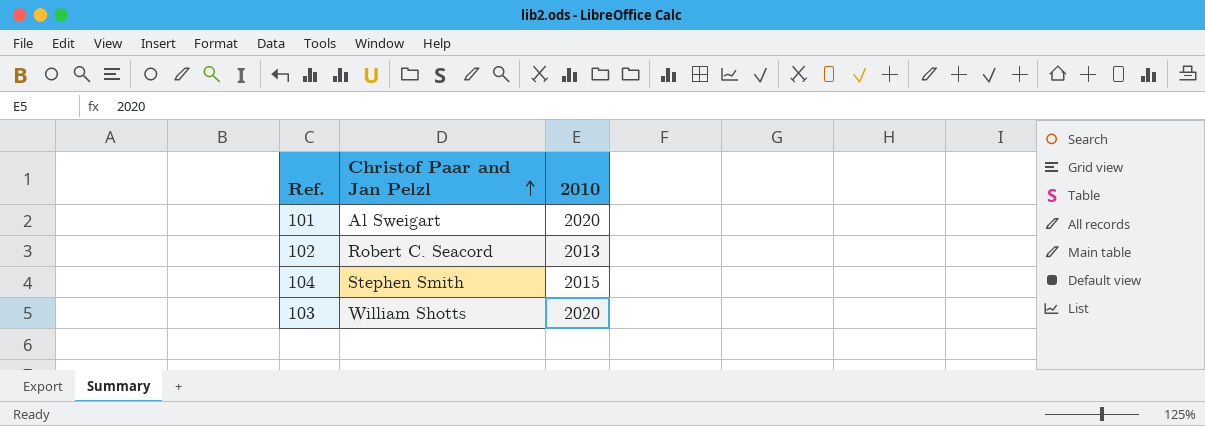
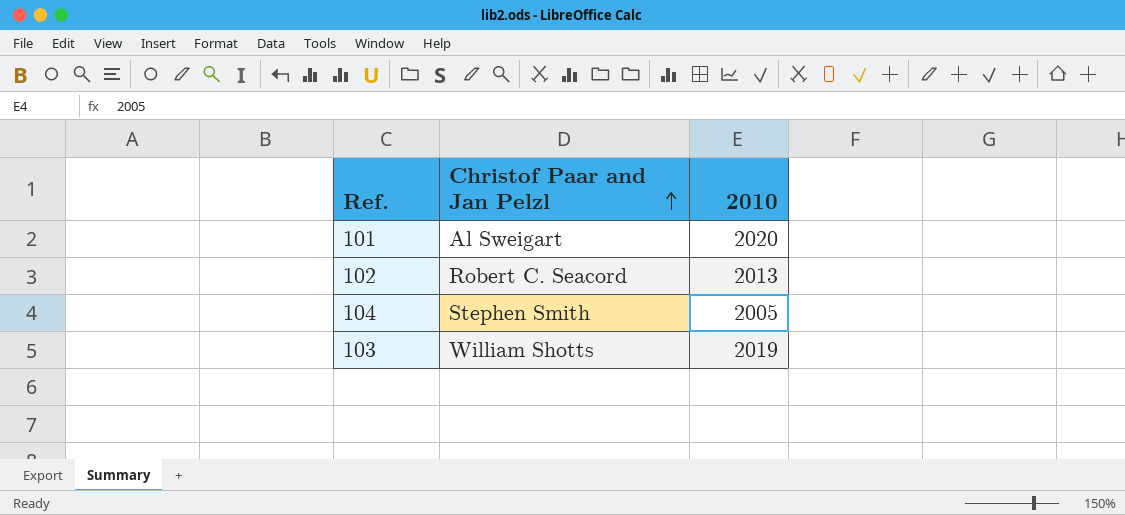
104 | 2010: 2015 -> 2005
103 | 2010: 2020 -> 2019

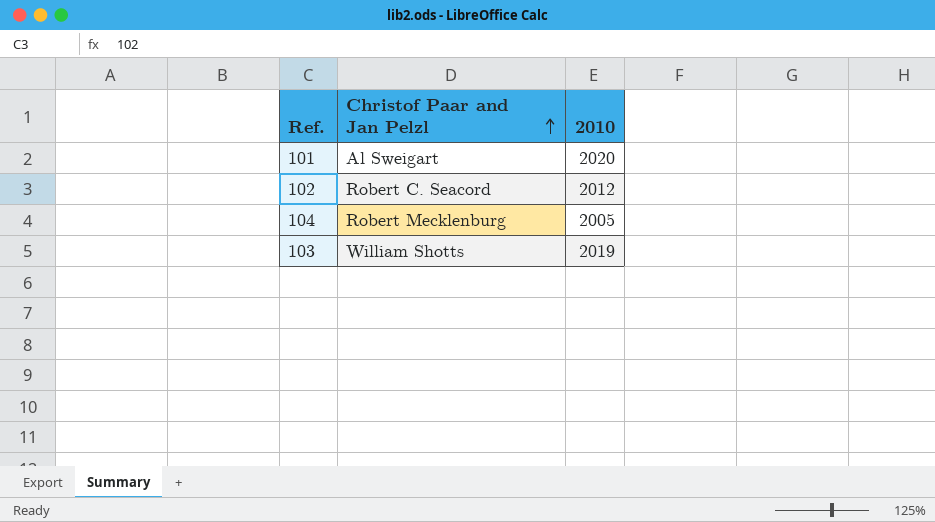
102 | 2010: 2013 -> 2012
104 | Christof Paar and Jan Pelzl: Stephen Smith -> Robert Mecklenburg

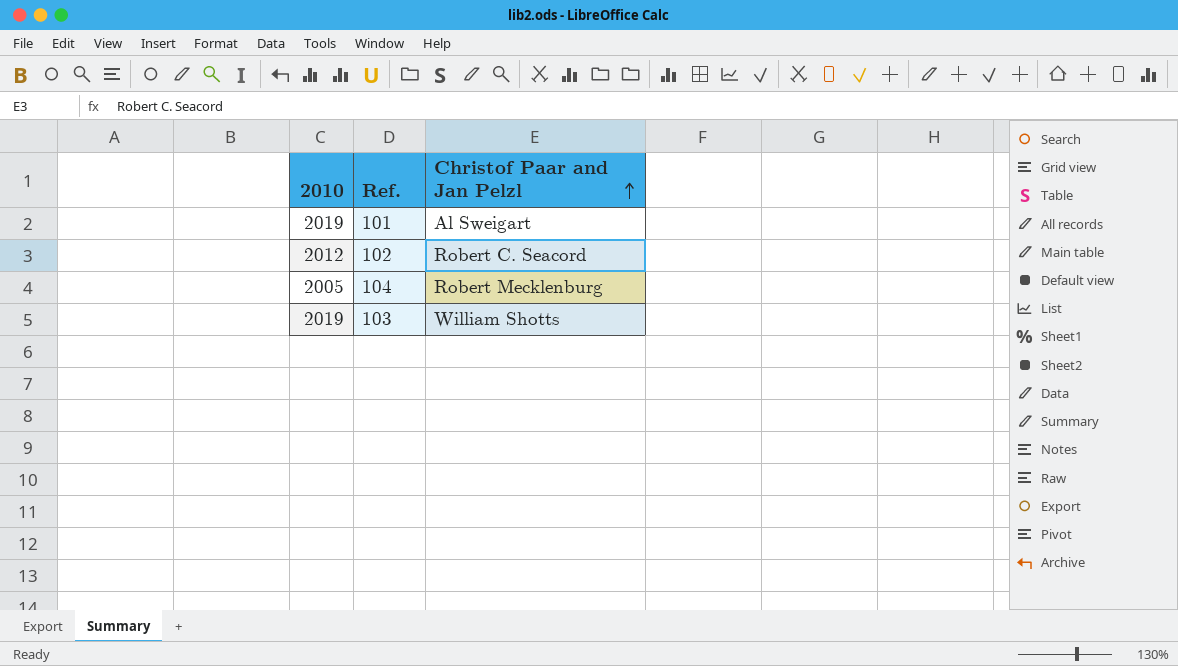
column 2010 | position: 3 -> 1
101 | 2010: 2020 -> 2019

